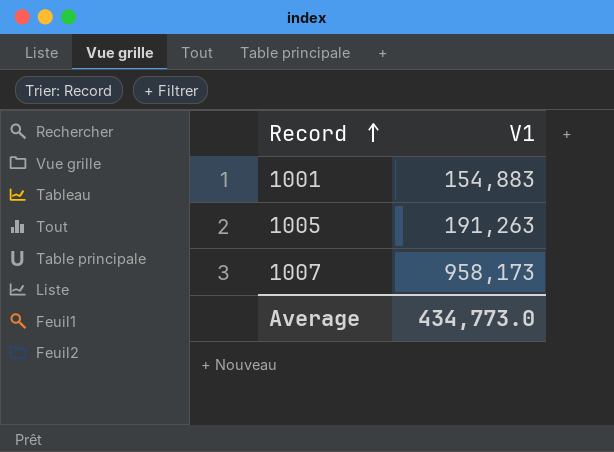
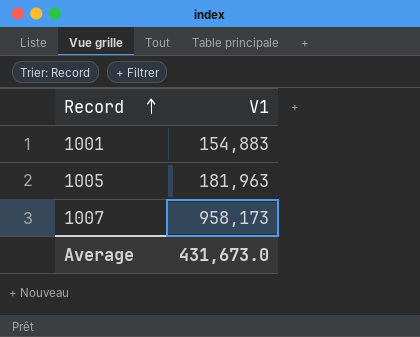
1005 | V1: 191,263 -> 181,963
Average | V1: 434,773.0 -> 431,673.0

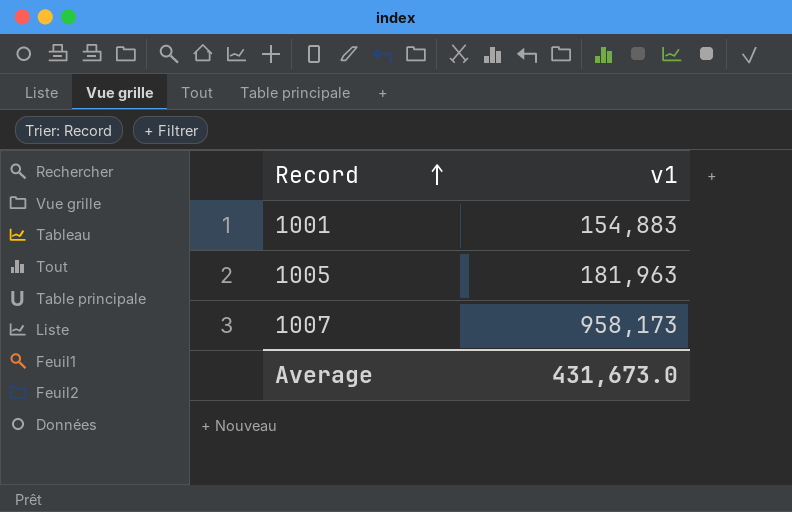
column name: V1 -> v1

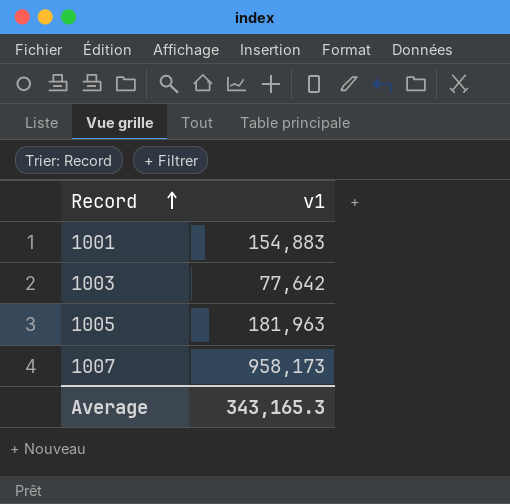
row 1003: none -> 77,642
Average | v1: 431,673.0 -> 343,165.3

